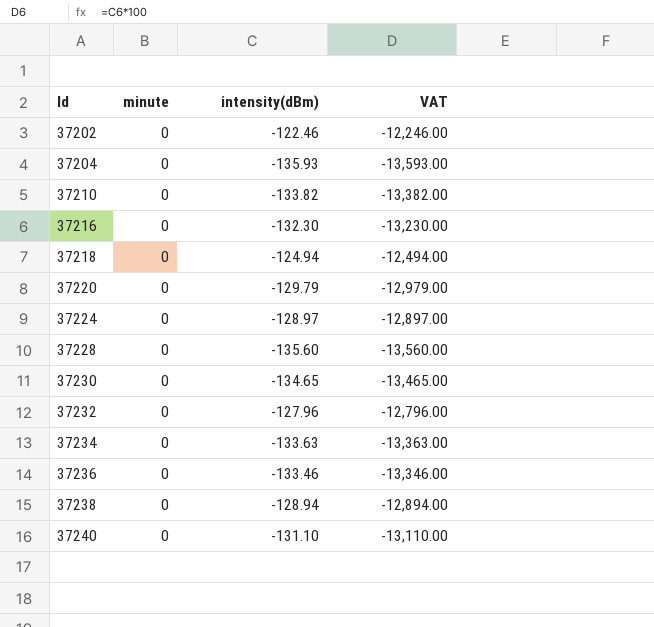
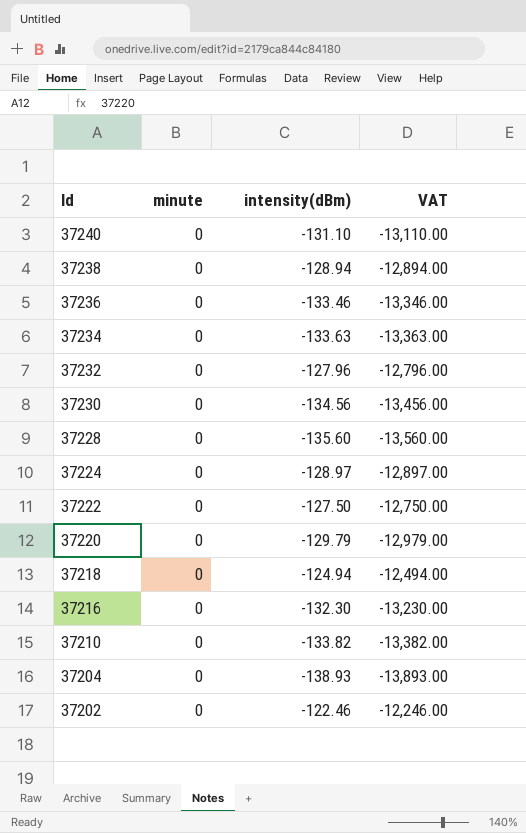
row order: Id ascending -> Id descending
37230 | intensity(dBm): -134.65 -> -134.56
37230 | VAT: -13,465.00 -> -13,456.00
row 37222: none -> 0 | -127.50 | -12,750.00
37204 | intensity(dBm): -135.93 -> -138.93
37204 | VAT: -13,593.00 -> -13,893.00

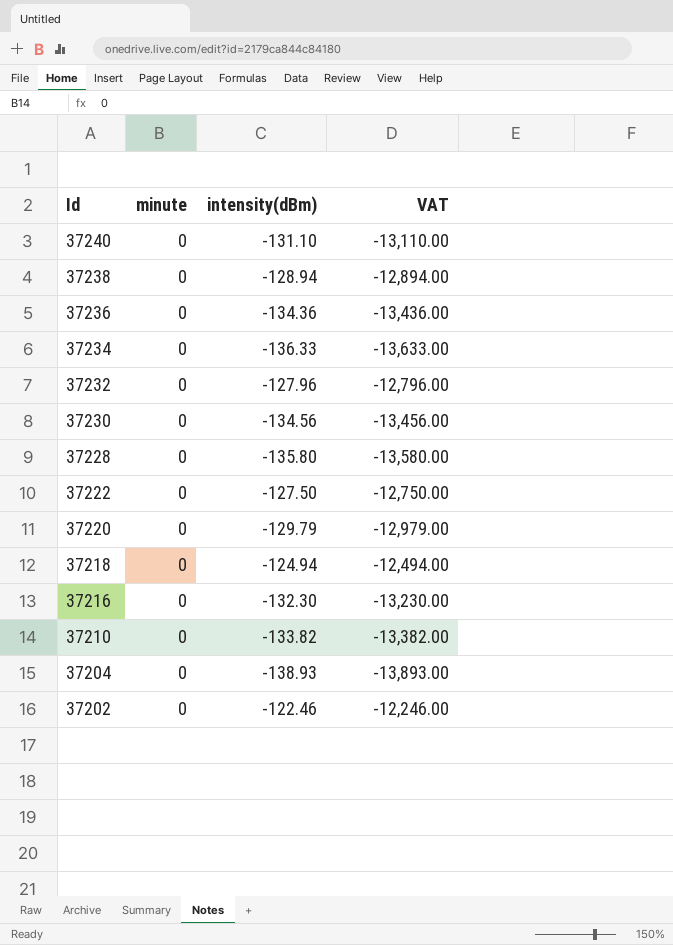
row 37224: 0 | -128.97 | -12,897.00 -> none
37236 | intensity(dBm): -133.46 -> -134.36
37236 | VAT: -13,346.00 -> -13,436.00
37234 | intensity(dBm): -133.63 -> -136.33
37234 | VAT: -13,363.00 -> -13,633.00
37228 | intensity(dBm): -135.60 -> -135.80
37228 | VAT: -13,560.00 -> -13,580.00

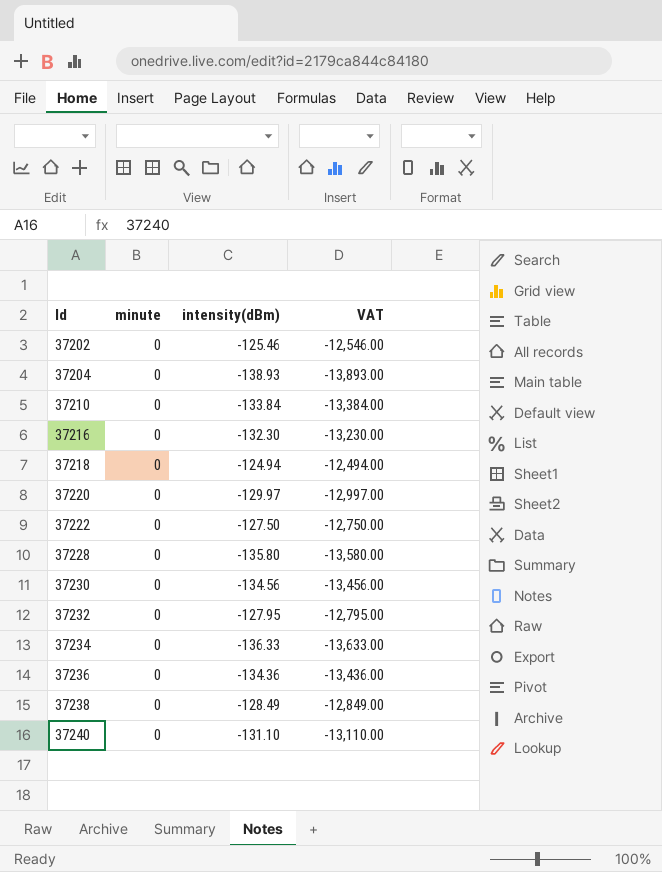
row order: Id descending -> Id ascending
37202 | intensity(dBm): -122.46 -> -125.46
37202 | VAT: -12,246.00 -> -12,546.00
37210 | intensity(dBm): -133.82 -> -133.84
37210 | VAT: -13,382.00 -> -13,384.00
37220 | intensity(dBm): -129.79 -> -129.97
37220 | VAT: -12,979.00 -> -12,997.00
37232 | intensity(dBm): -127.96 -> -127.95
37232 | VAT: -12,796.00 -> -12,795.00
37238 | intensity(dBm): -128.94 -> -128.49
37238 | VAT: -12,894.00 -> -12,849.00

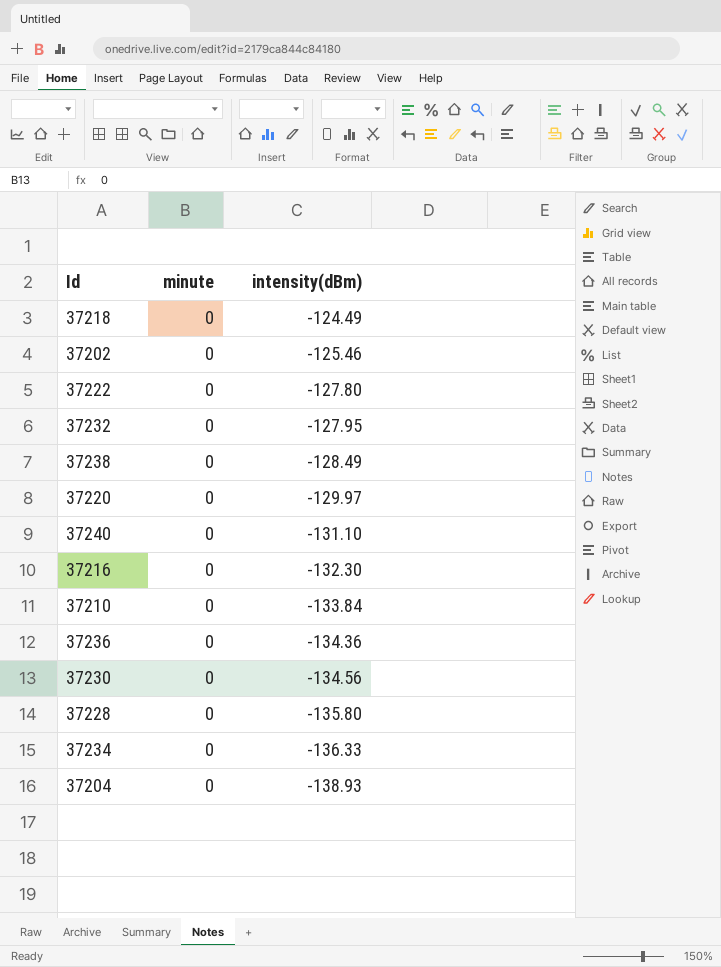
row order: Id ascending -> intensity(dBm) descending
column VAT | formula: [intensity(dBm)] * 100 -> none
37218 | intensity(dBm): -124.94 -> -124.49
37222 | intensity(dBm): -127.50 -> -127.80

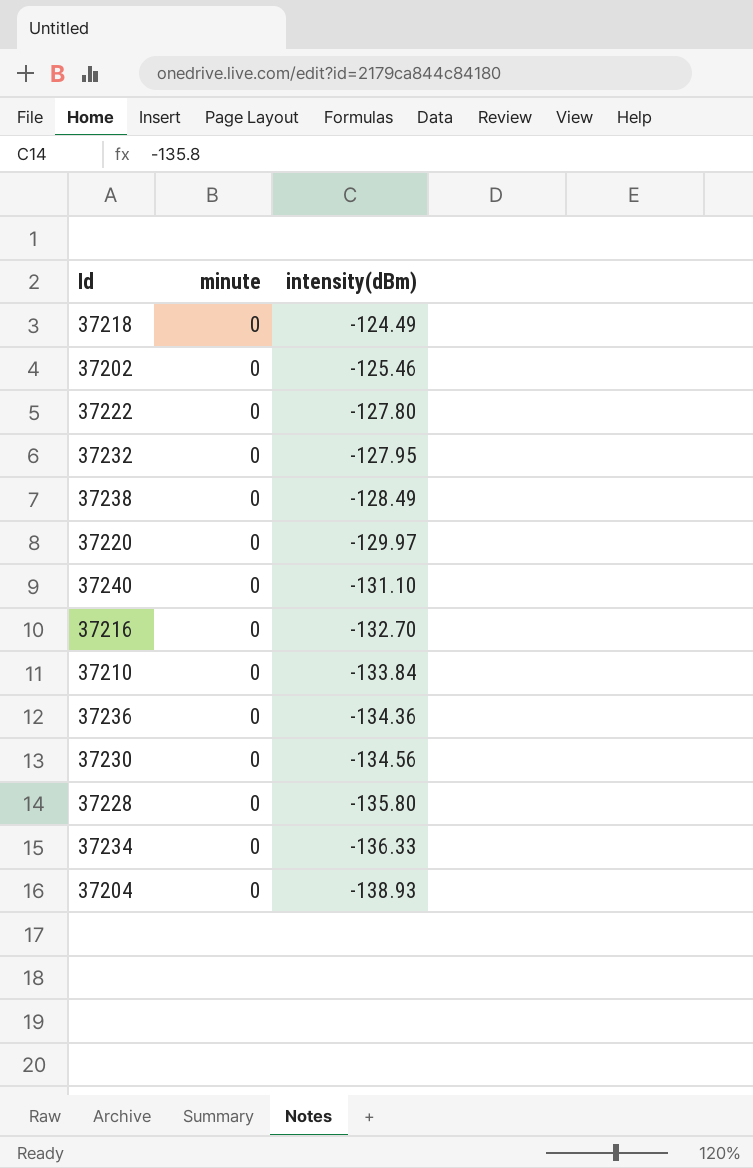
37216 | intensity(dBm): -132.30 -> -132.70

